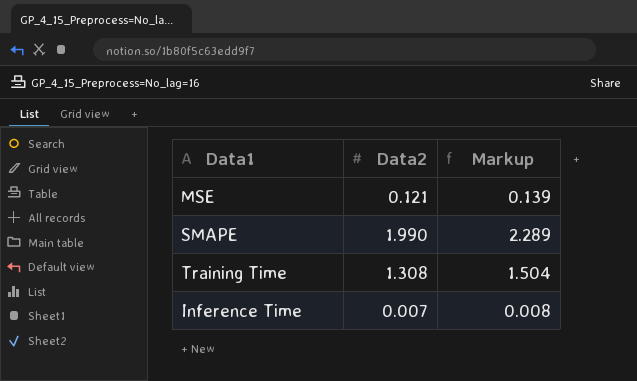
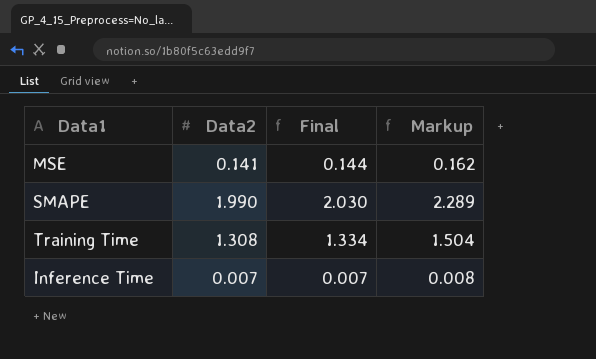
column Final | formula: none -> [Data2] * 1.02
MSE | Data2: 0.121 -> 0.141
MSE | Markup: 0.139 -> 0.162

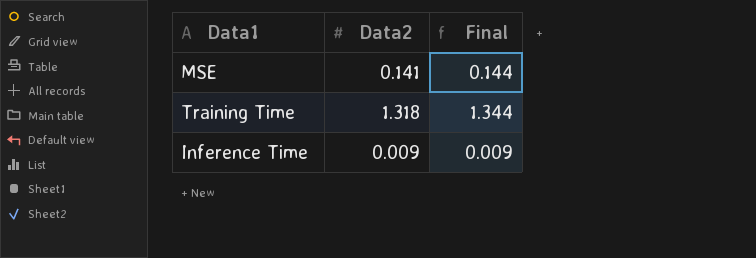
column Markup | formula: [Data2] * 1.15 -> none
row SMAPE: 1.990 | 2.030 | 2.289 -> none
Training Time | Data2: 1.308 -> 1.318
Training Time | Final: 1.334 -> 1.344
Inference Time | Data2: 0.007 -> 0.009
Inference Time | Final: 0.007 -> 0.009

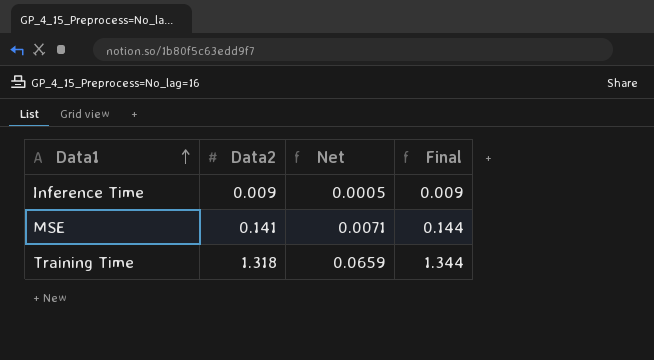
row order: none -> Data1 ascending
column Net | formula: none -> [Data2] * 0.05

